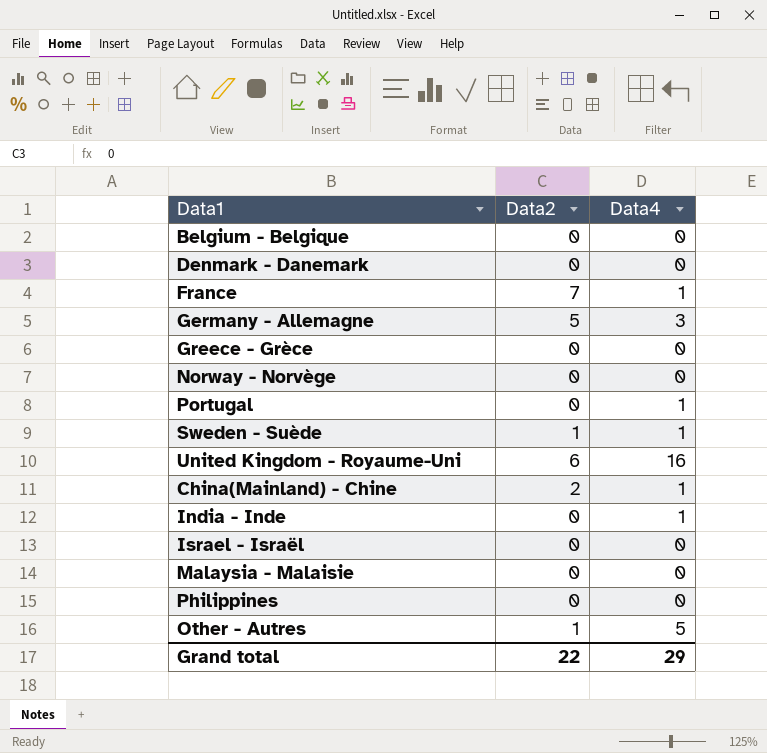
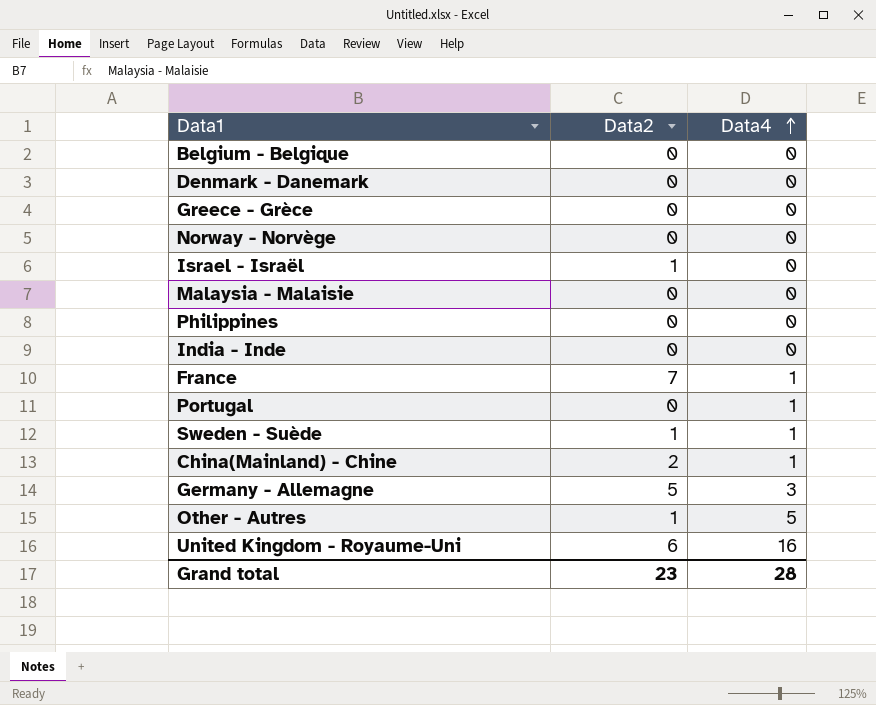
row order: none -> Data4 ascending
Israel - Israël | Data2: 0 -> 1
India - Inde | Data4: 1 -> 0
Grand total | Data2: 22 -> 23
Grand total | Data4: 29 -> 28

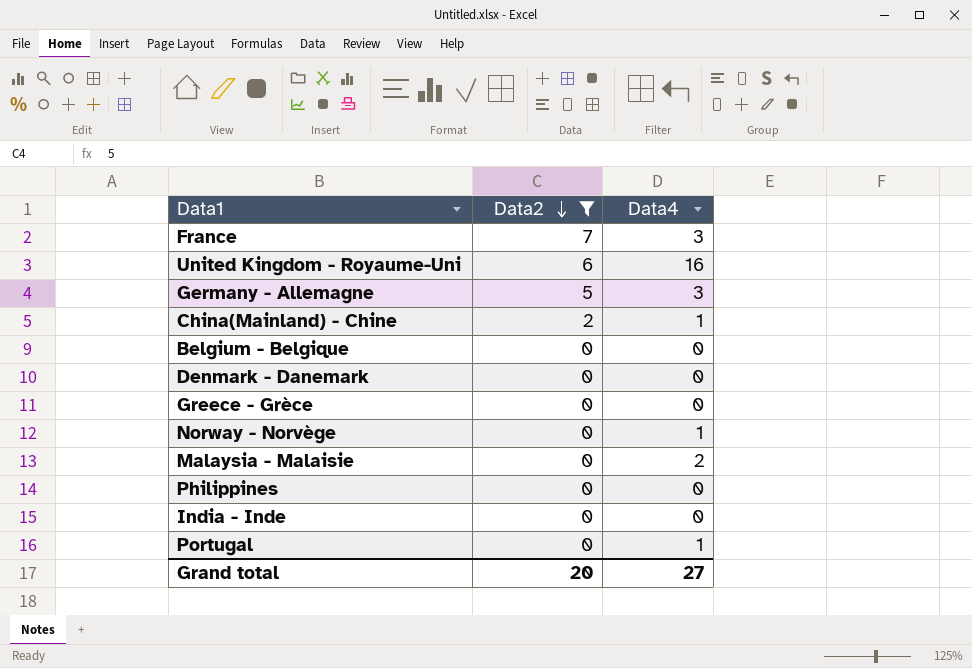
filter: none -> Data2 != 1
row order: Data4 ascending -> Data2 descending
France | Data4: 1 -> 3
Norway - Norvège | Data4: 0 -> 1
Malaysia - Malaisie | Data4: 0 -> 2
Grand total | Data2: 23 -> 20
Grand total | Data4: 28 -> 27

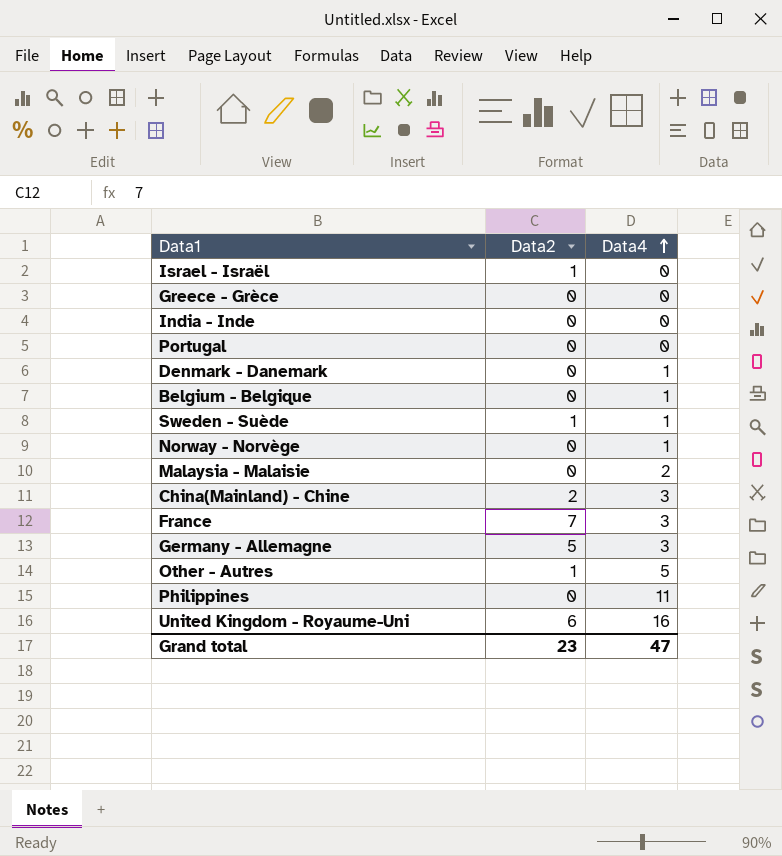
filter: Data2 != 1 -> none
row order: Data2 descending -> Data4 ascending
Portugal | Data4: 1 -> 0
Denmark - Danemark | Data4: 0 -> 1
Belgium - Belgique | Data4: 0 -> 1
China(Mainland) - Chine | Data4: 1 -> 3
Philippines | Data4: 0 -> 11
Grand total | Data2: 20 -> 23
Grand total | Data4: 27 -> 47

